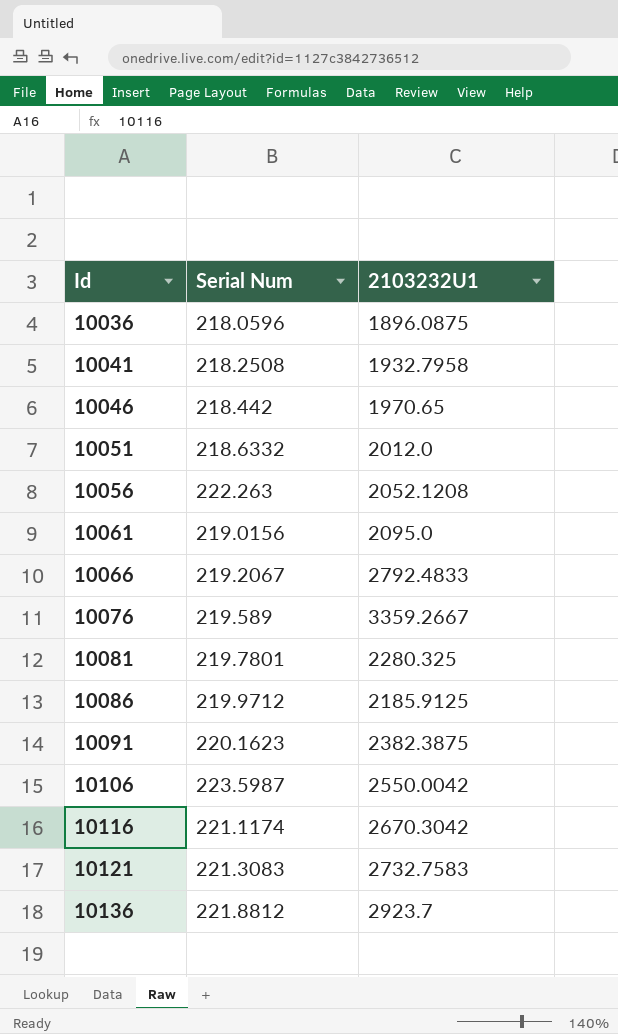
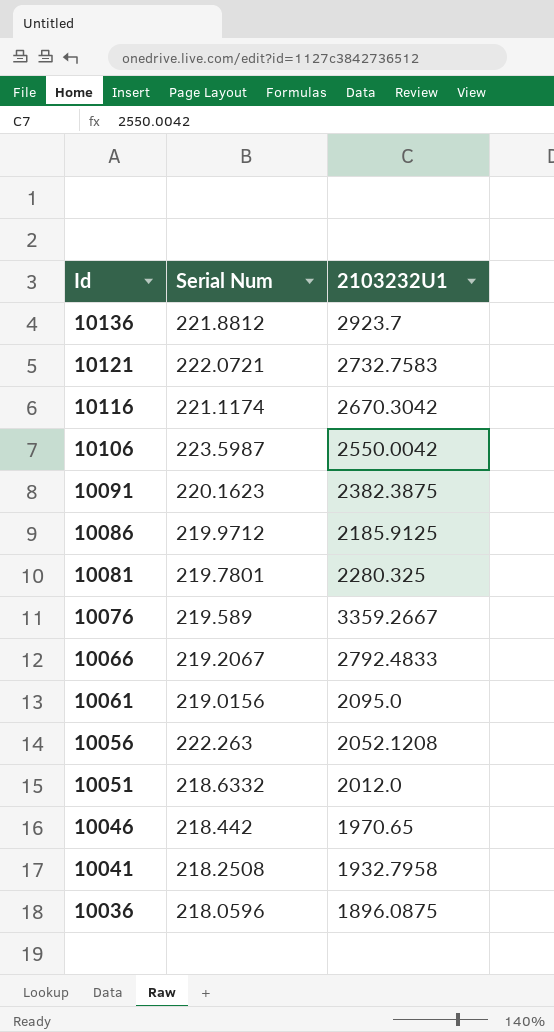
row order: Id ascending -> Id descending
10121 | Serial Num: 221.3083 -> 222.0721

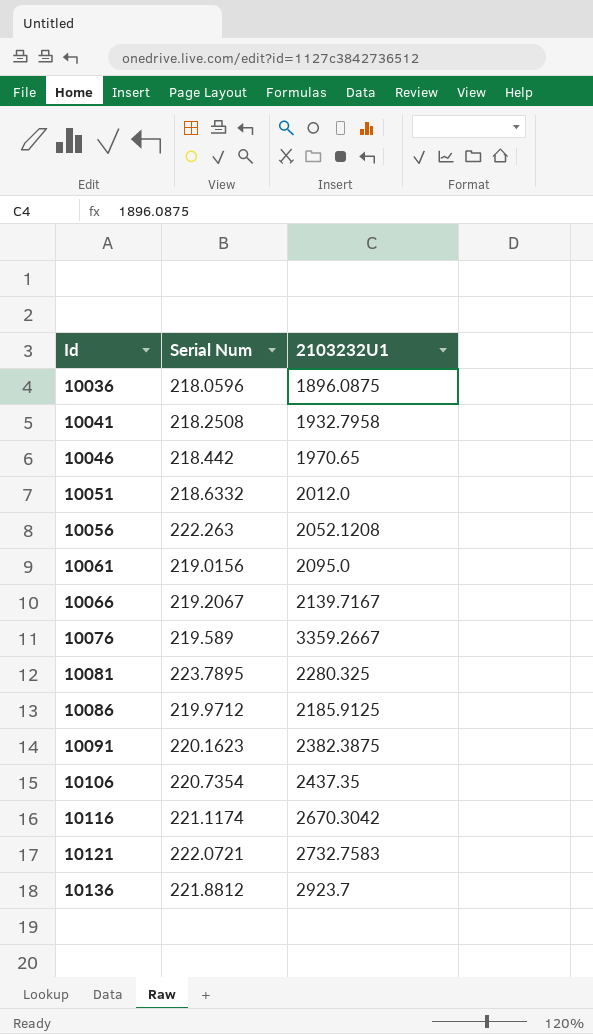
row order: Id descending -> Id ascending
10066 | 2103232U1: 2792.4833 -> 2139.7167
10081 | Serial Num: 219.7801 -> 223.7895
10106 | Serial Num: 223.5987 -> 220.7354
10106 | 2103232U1: 2550.0042 -> 2437.35

